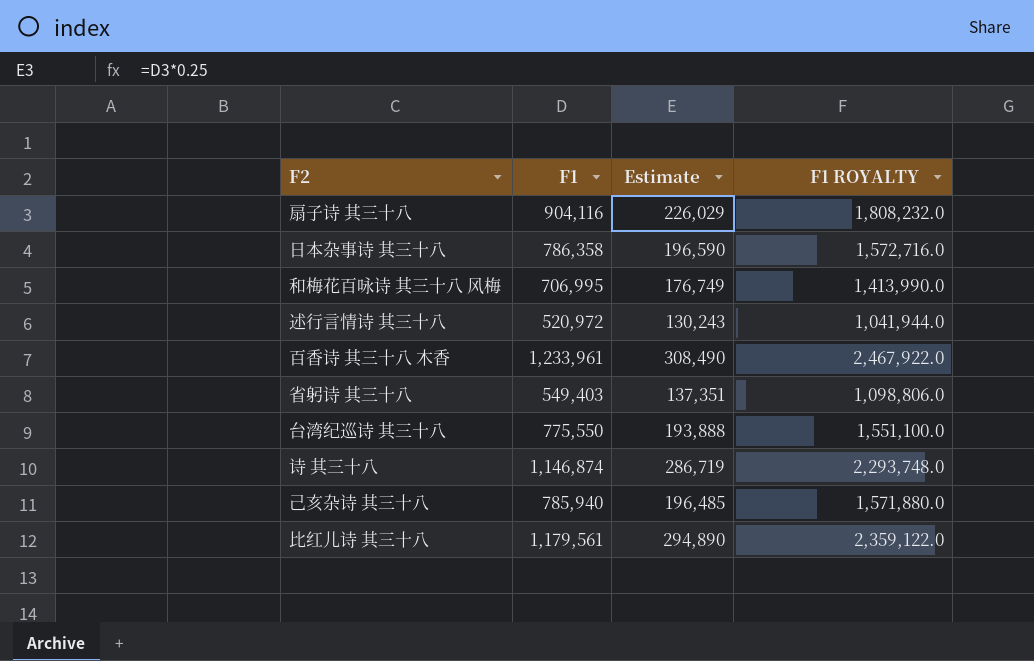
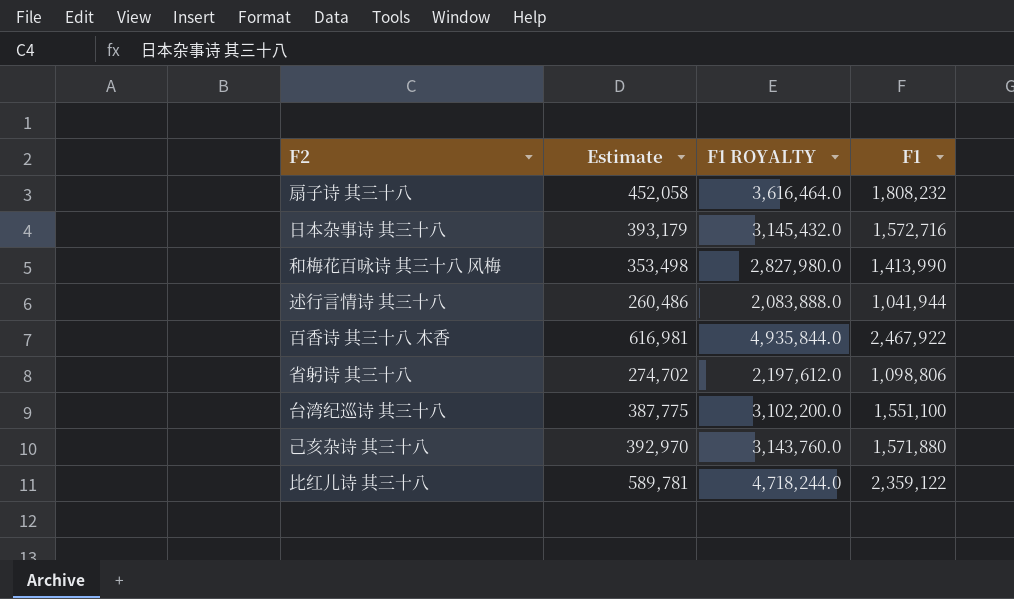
column F1 | position: 2 -> 4
row 诗 其三十八: 1,146,874 | 286,719 | 2,293,748.0 -> none
扇子诗 其三十八 | Estimate: 226,029 -> 452,058
扇子诗 其三十八 | F1 ROYALTY: 1,808,232.0 -> 3,616,464.0
扇子诗 其三十八 | F1: 904,116 -> 1,808,232
日本杂事诗 其三十八 | Estimate: 196,590 -> 393,179
日本杂事诗 其三十八 | F1 ROYALTY: 1,572,716.0 -> 3,145,432.0
日本杂事诗 其三十八 | F1: 786,358 -> 1,572,716
和梅花百咏诗 其三十八 风梅 | Estimate: 176,749 -> 353,498
和梅花百咏诗 其三十八 风梅 | F1 ROYALTY: 1,413,990.0 -> 2,827,980.0
和梅花百咏诗 其三十八 风梅 | F1: 706,995 -> 1,413,990
述行言情诗 其三十八 | Estimate: 130,243 -> 260,486
述行言情诗 其三十八 | F1 ROYALTY: 1,041,944.0 -> 2,083,888.0
述行言情诗 其三十八 | F1: 520,972 -> 1,041,944
百香诗 其三十八 木香 | Estimate: 308,490 -> 616,981
百香诗 其三十八 木香 | F1 ROYALTY: 2,467,922.0 -> 4,935,844.0
百香诗 其三十八 木香 | F1: 1,233,961 -> 2,467,922
省躬诗 其三十八 | Estimate: 137,351 -> 274,702
省躬诗 其三十八 | F1 ROYALTY: 1,098,806.0 -> 2,197,612.0
省躬诗 其三十八 | F1: 549,403 -> 1,098,806
台湾纪巡诗 其三十八 | Estimate: 193,888 -> 387,775
台湾纪巡诗 其三十八 | F1 ROYALTY: 1,551,100.0 -> 3,102,200.0
台湾纪巡诗 其三十八 | F1: 775,550 -> 1,551,100
己亥杂诗 其三十八 | Estimate: 196,485 -> 392,970
己亥杂诗 其三十八 | F1 ROYALTY: 1,571,880.0 -> 3,143,760.0
己亥杂诗 其三十八 | F1: 785,940 -> 1,571,880
比红儿诗 其三十八 | Estimate: 294,890 -> 589,781
比红儿诗 其三十八 | F1 ROYALTY: 2,359,122.0 -> 4,718,244.0
比红儿诗 其三十八 | F1: 1,179,561 -> 2,359,122

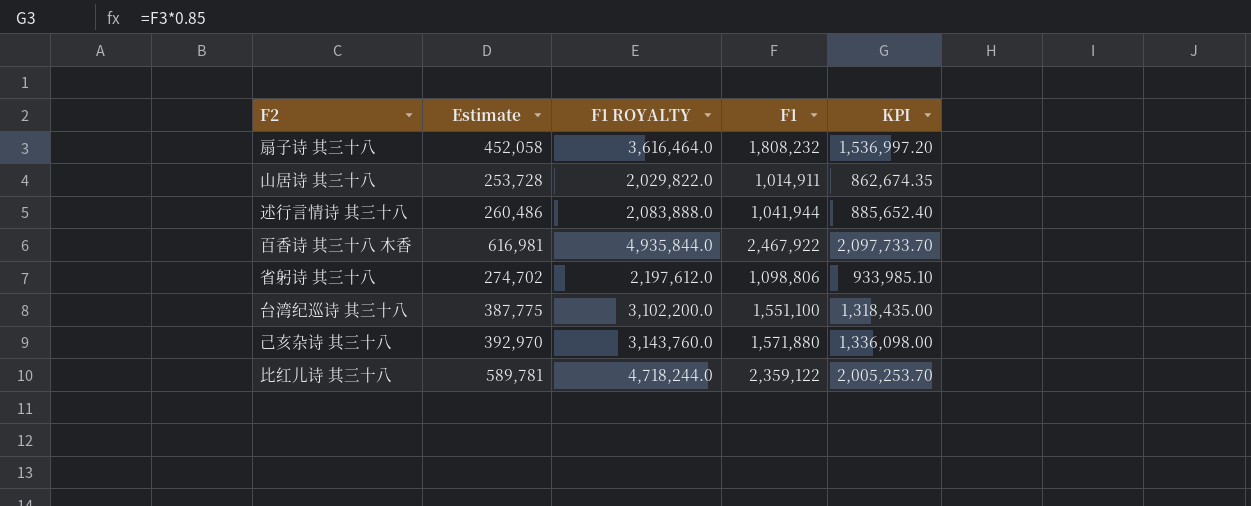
column KPI | formula: none -> [F1] * 0.85
row 日本杂事诗 其三十八: 393,179 | 3,145,432.0 | 1,572,716 -> none
row 和梅花百咏诗 其三十八 风梅: 353,498 | 2,827,980.0 | 1,413,990 -> none
row 山居诗 其三十八: none -> 253,728 | 2,029,822.0 | 1,014,911 | 862,674.35

